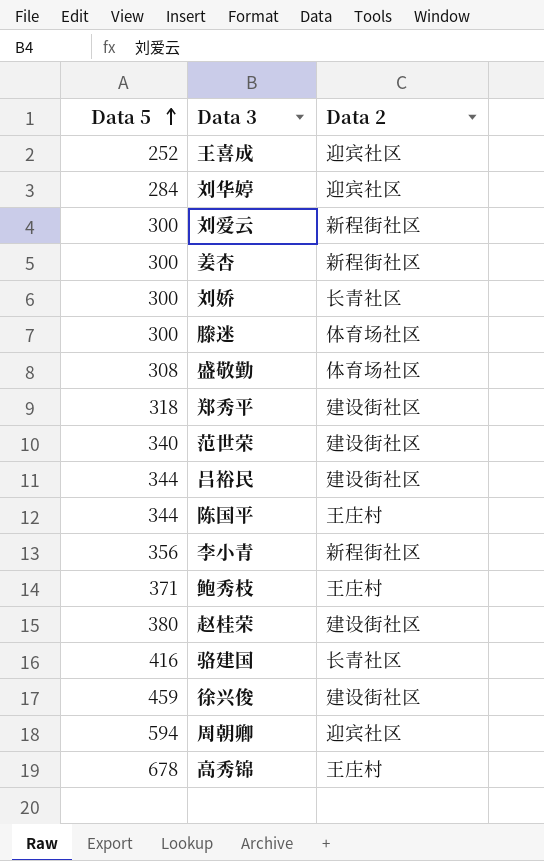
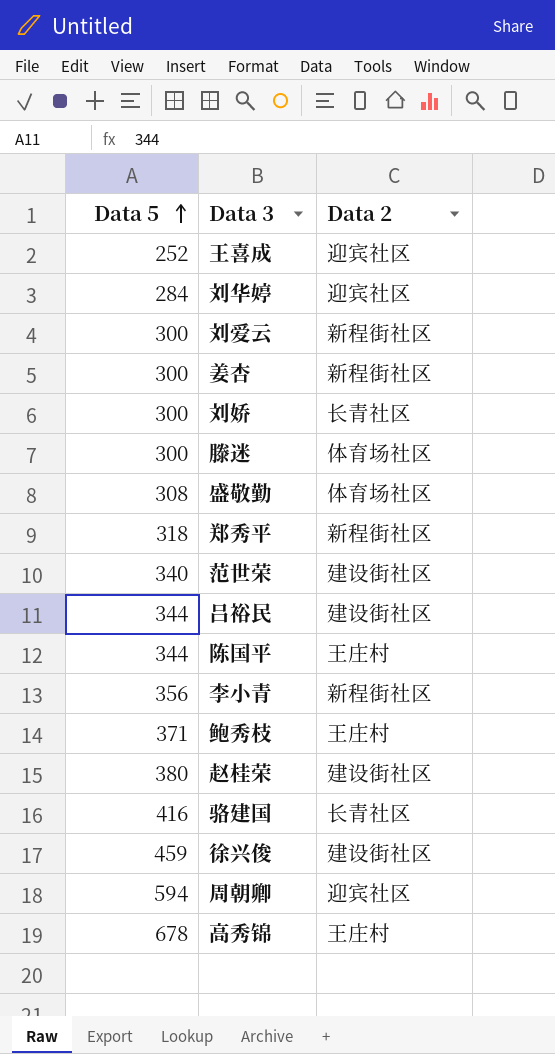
郑秀平 | Data 2: 建设街社区 -> 新程街社区

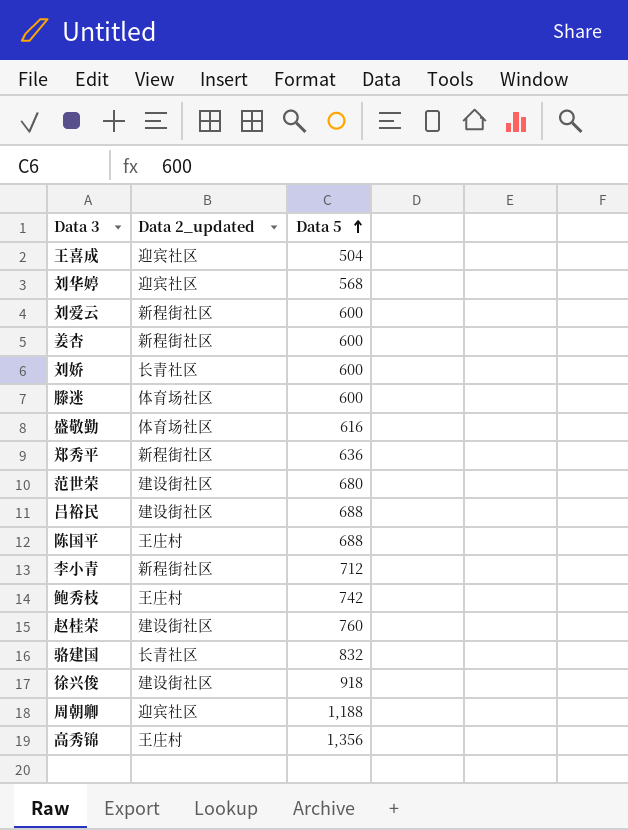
column name: Data 2 -> Data 2_updated
column Data 5 | position: 1 -> 3
王喜成 | Data 5: 252 -> 504
刘华婷 | Data 5: 284 -> 568
刘爱云 | Data 5: 300 -> 600
姜杏 | Data 5: 300 -> 600
刘娇 | Data 5: 300 -> 600
滕迷 | Data 5: 300 -> 600
盛敬勤 | Data 5: 308 -> 616
郑秀平 | Data 5: 318 -> 636
范世荣 | Data 5: 340 -> 680
吕裕民 | Data 5: 344 -> 688
陈国平 | Data 5: 344 -> 688
李小青 | Data 5: 356 -> 712
鲍秀枝 | Data 5: 371 -> 742
赵桂荣 | Data 5: 380 -> 760
骆建国 | Data 5: 416 -> 832
徐兴俊 | Data 5: 459 -> 918
周朝卿 | Data 5: 594 -> 1,188
高秀锦 | Data 5: 678 -> 1,356

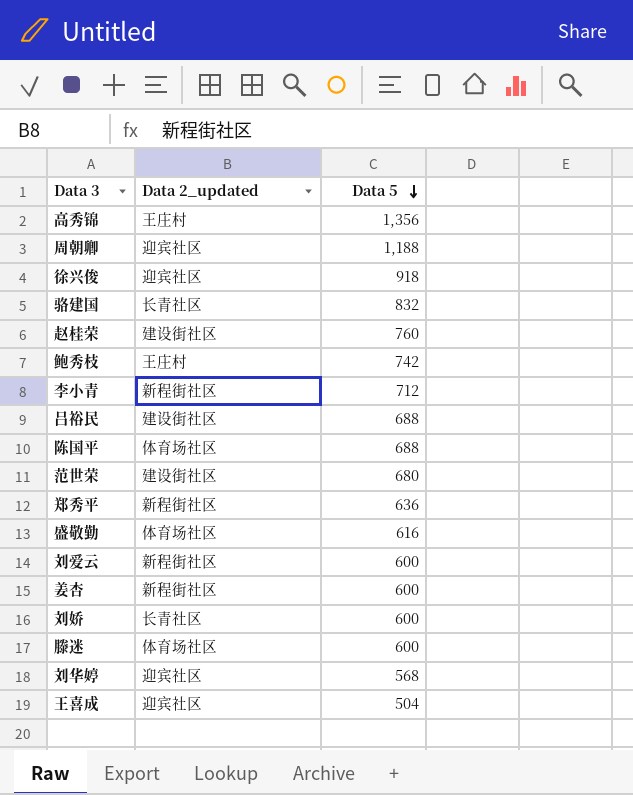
row order: Data 5 ascending -> Data 5 descending
徐兴俊 | Data 2_updated: 建设街社区 -> 迎宾社区
陈国平 | Data 2_updated: 王庄村 -> 体育场社区

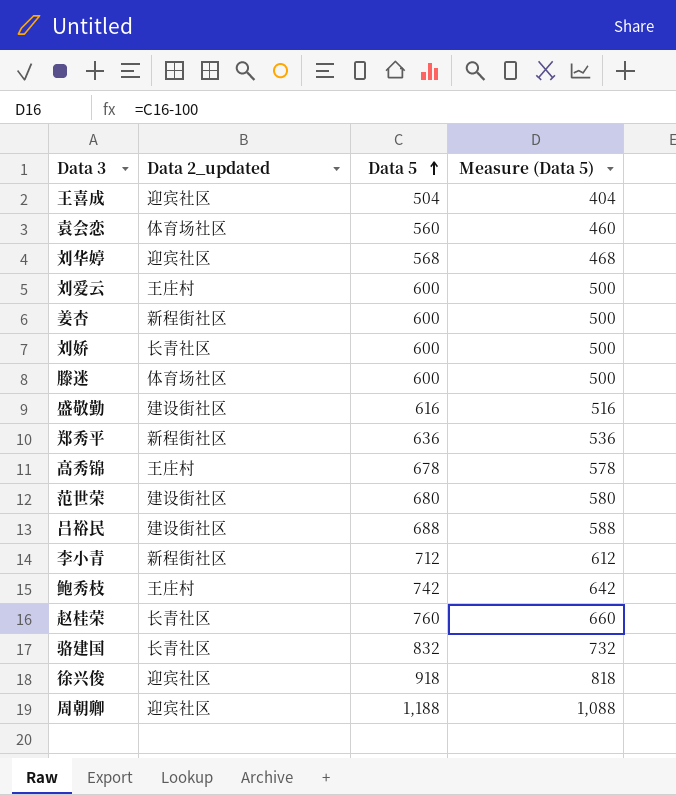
row order: Data 5 descending -> Data 5 ascending
column Measure (Data 5) | formula: none -> [Data 5] - 100
row 陈国平: 体育场社区 | 688 -> none
row 袁会恋: none -> 体育场社区 | 560 | 460
刘爱云 | Data 2_updated: 新程街社区 -> 王庄村
盛敬勤 | Data 2_updated: 体育场社区 -> 建设街社区
高秀锦 | Data 5: 1,356 -> 678
赵桂荣 | Data 2_updated: 建设街社区 -> 长青社区

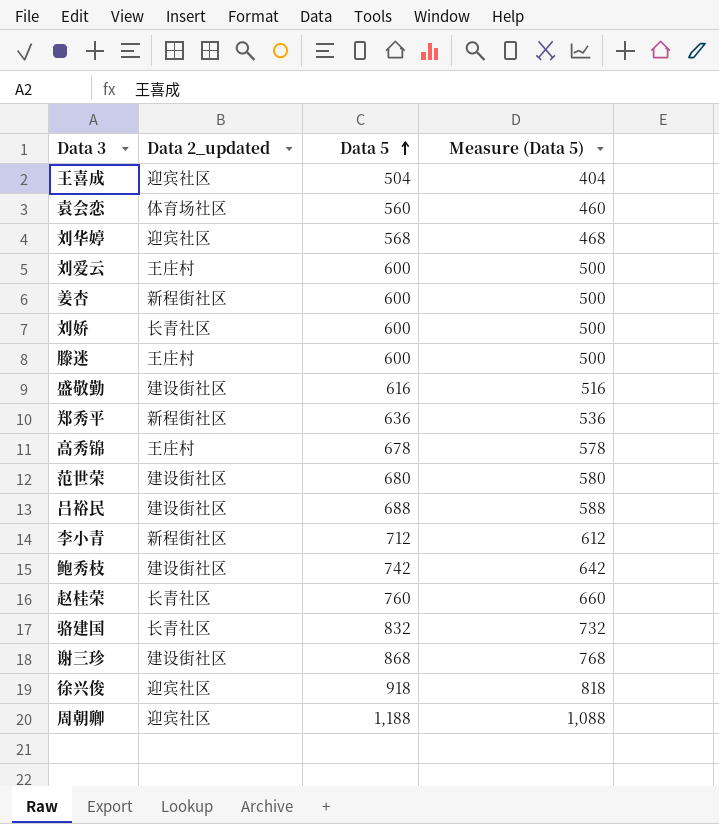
滕迷 | Data 2_updated: 体育场社区 -> 王庄村
鲍秀枝 | Data 2_updated: 王庄村 -> 建设街社区
row 谢三珍: none -> 建设街社区 | 868 | 768

